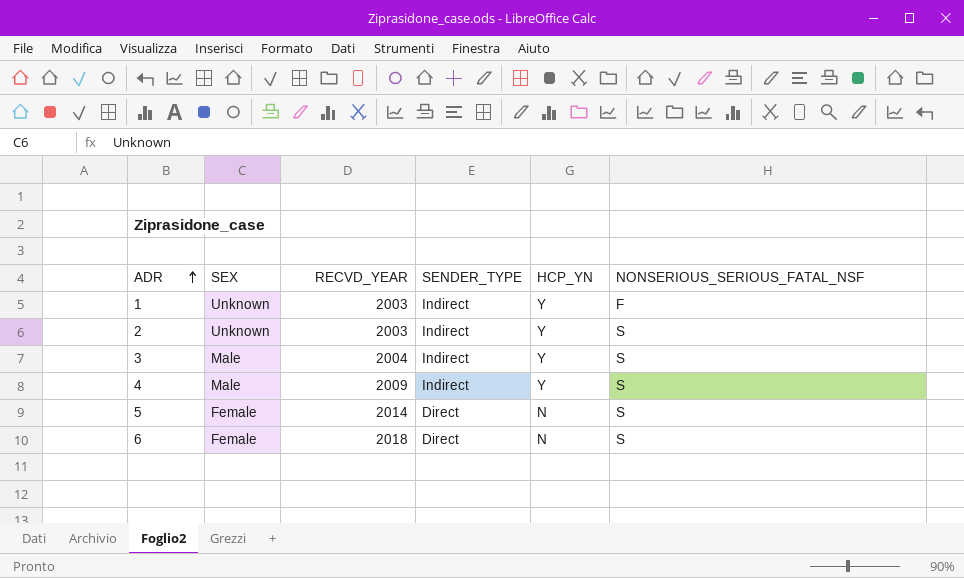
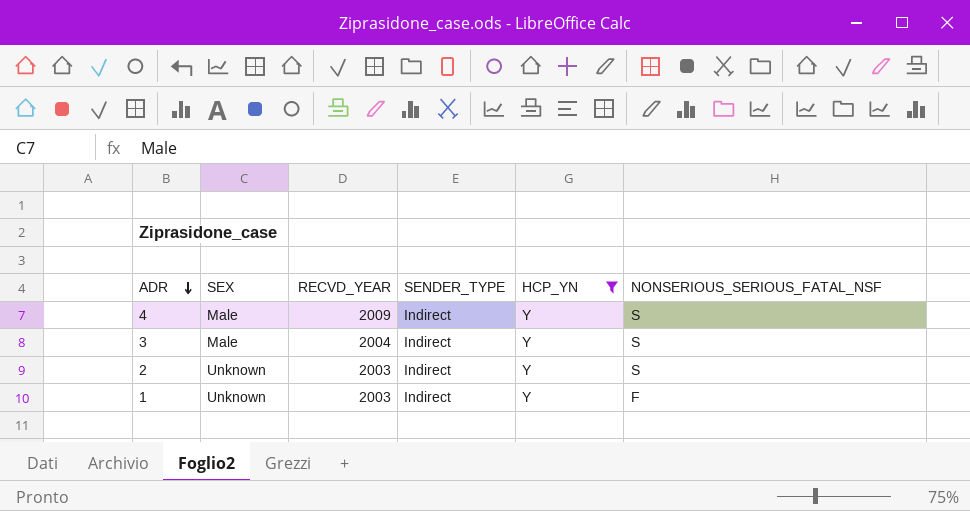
filter: none -> HCP_YN = Y
row order: ADR ascending -> ADR descending

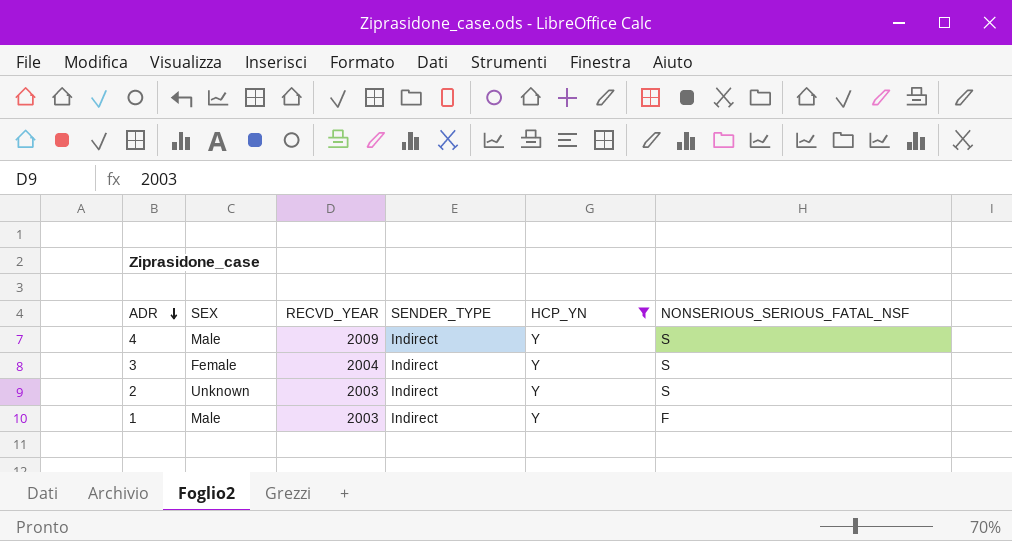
3 | SEX: Male -> Female
1 | SEX: Unknown -> Male

